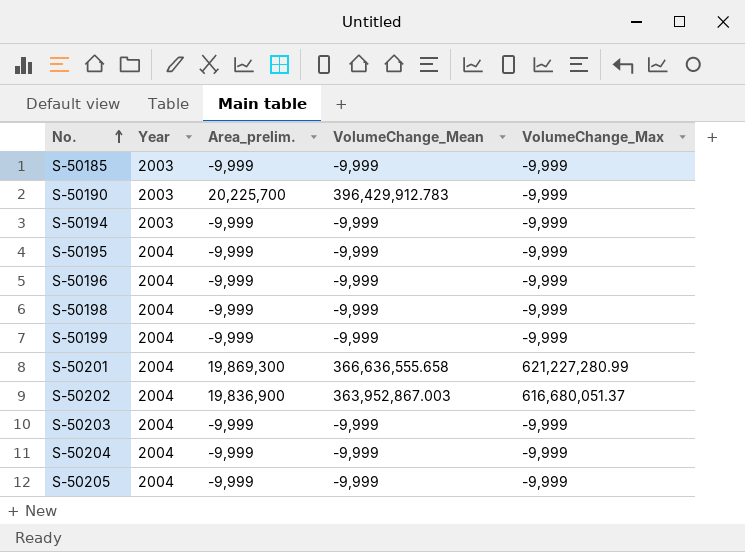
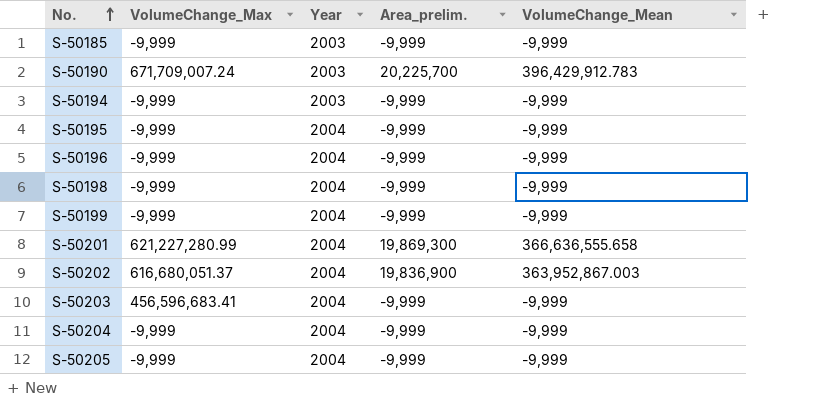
column VolumeChange_Max | position: 5 -> 2
S-50190 | VolumeChange_Max: -9,999 -> 671,709,007.24
S-50203 | VolumeChange_Max: -9,999 -> 456,596,683.41

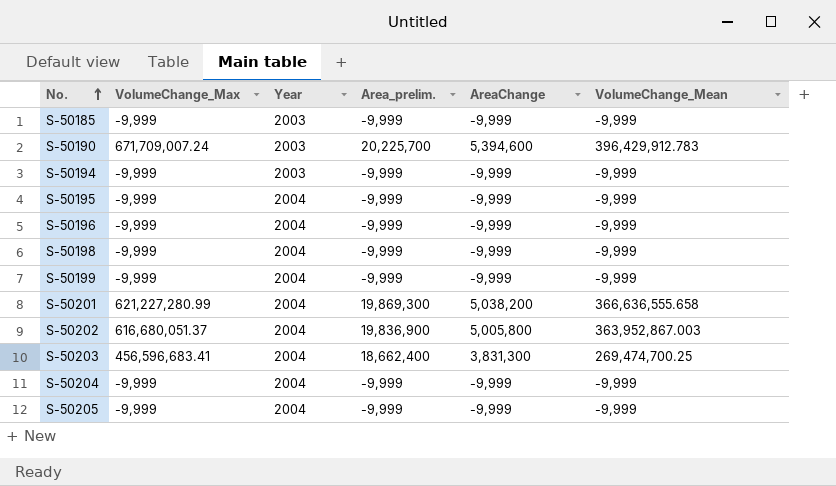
column AreaChange | position: none -> 5
S-50203 | Area_prelim.: -9,999 -> 18,662,400
S-50203 | VolumeChange_Mean: -9,999 -> 269,474,700.25

